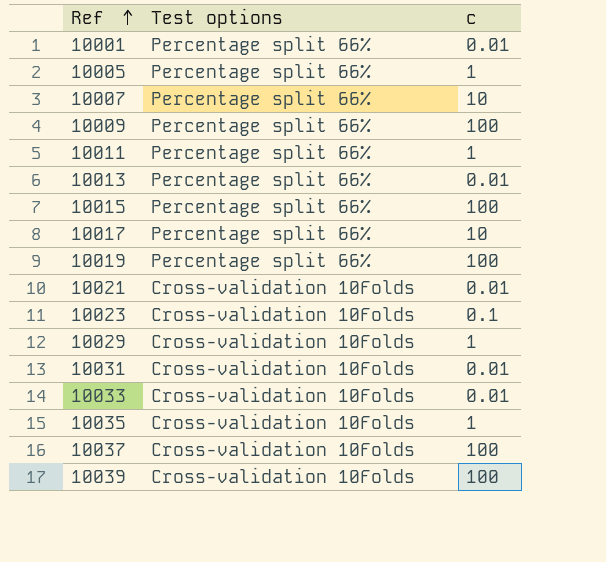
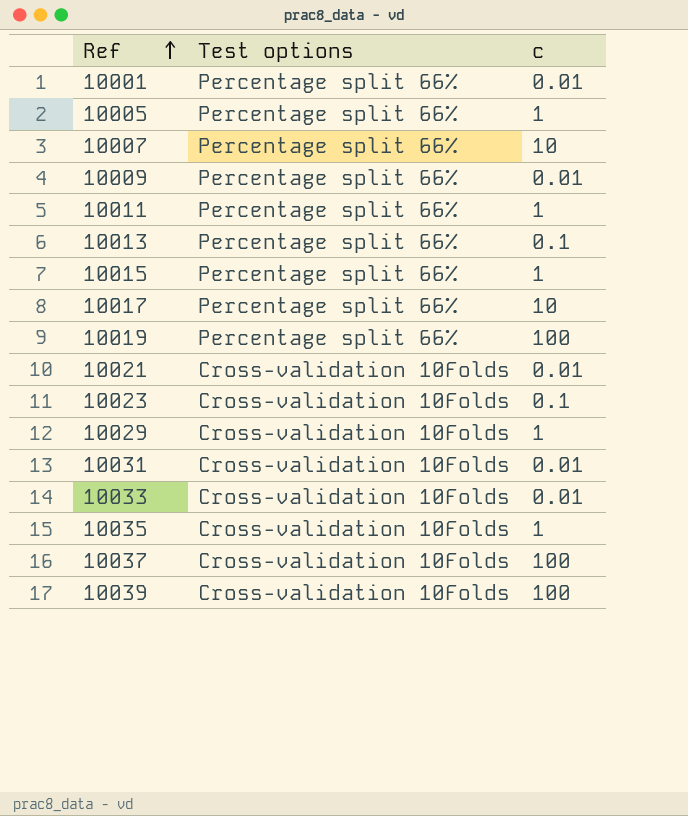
10009 | c: 100 -> 0.01
10013 | c: 0.01 -> 0.1
10015 | c: 100 -> 1

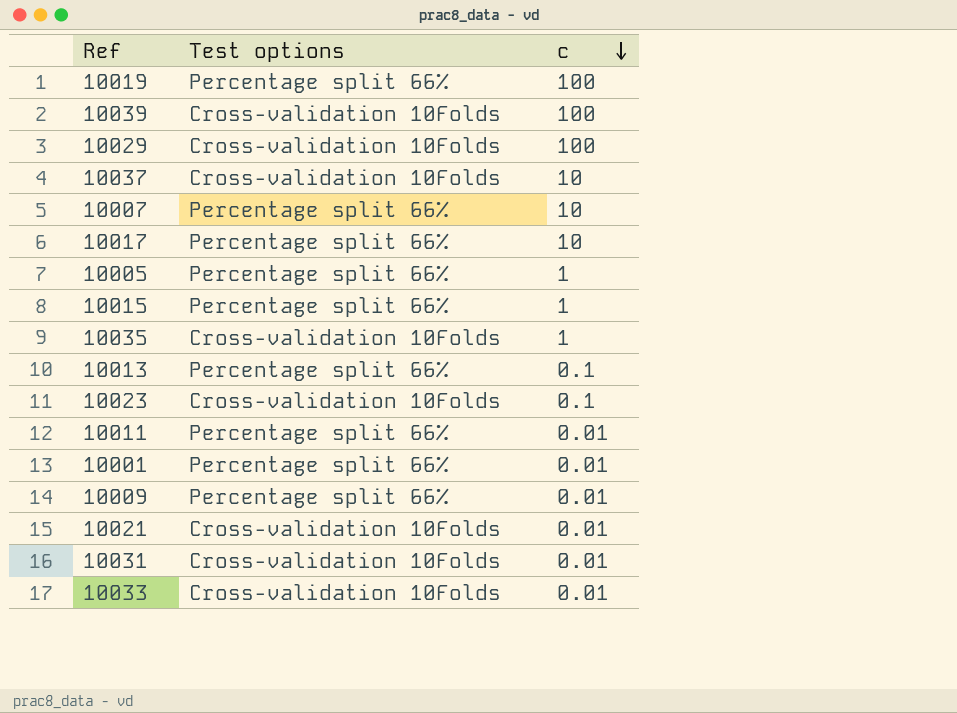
row order: Ref ascending -> c descending
10029 | c: 1 -> 100
10037 | c: 100 -> 10
10011 | c: 1 -> 0.01

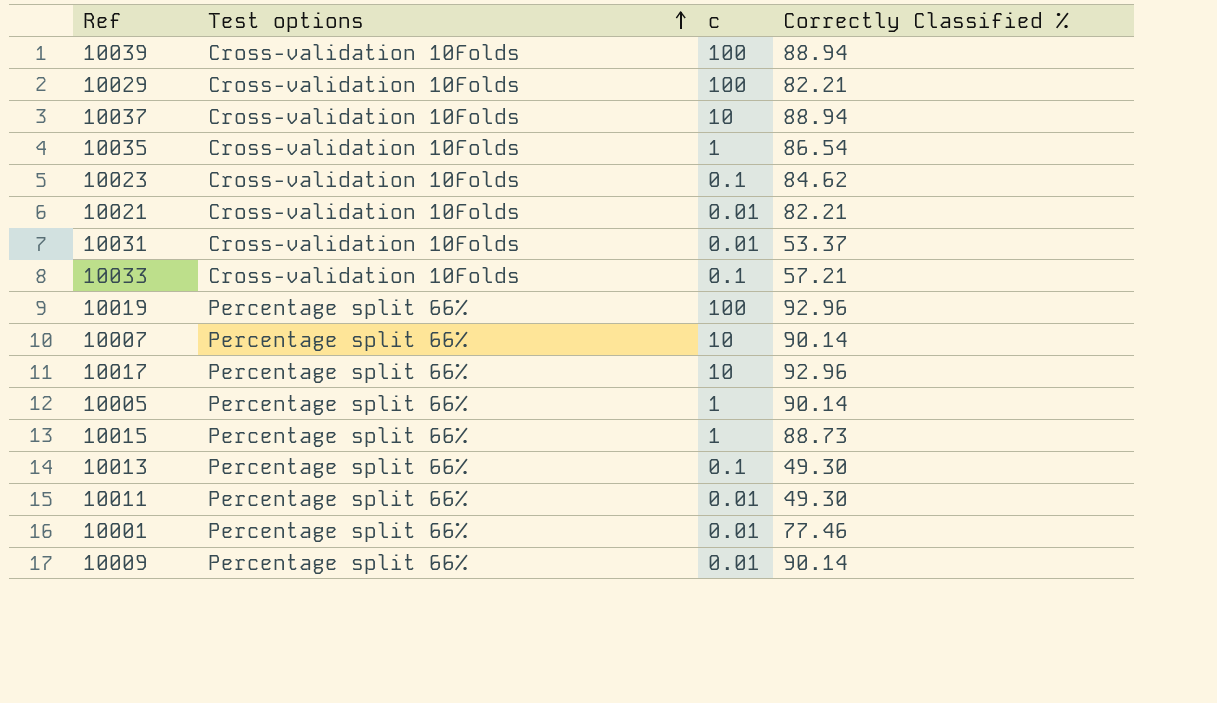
row order: c descending -> Test options ascending
column Correctly Classified % | position: none -> 4
10033 | c: 0.01 -> 0.1

